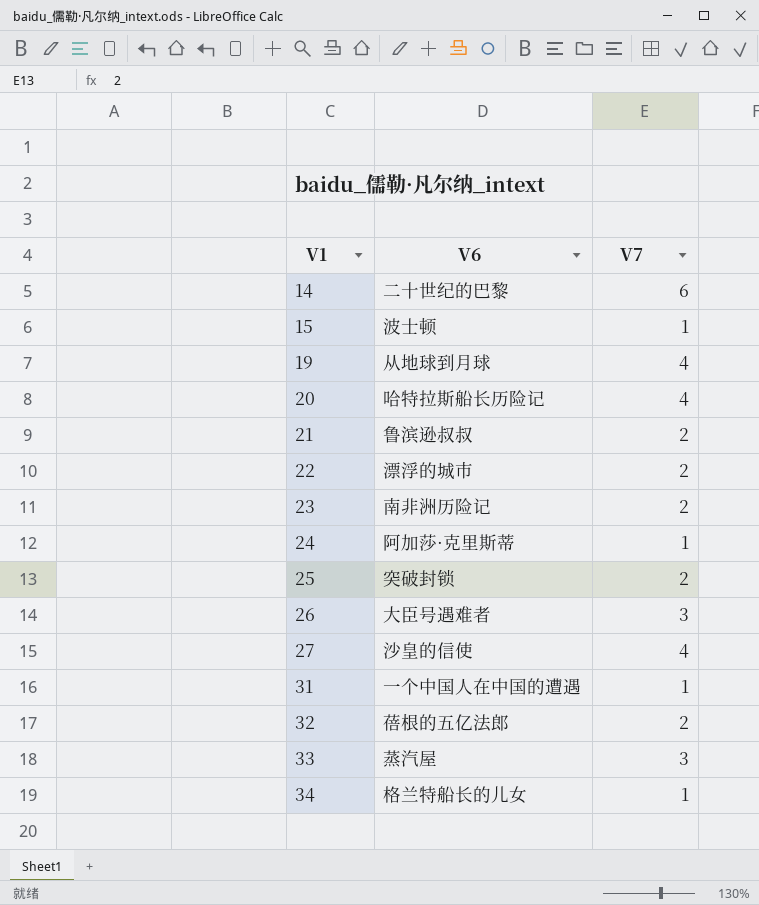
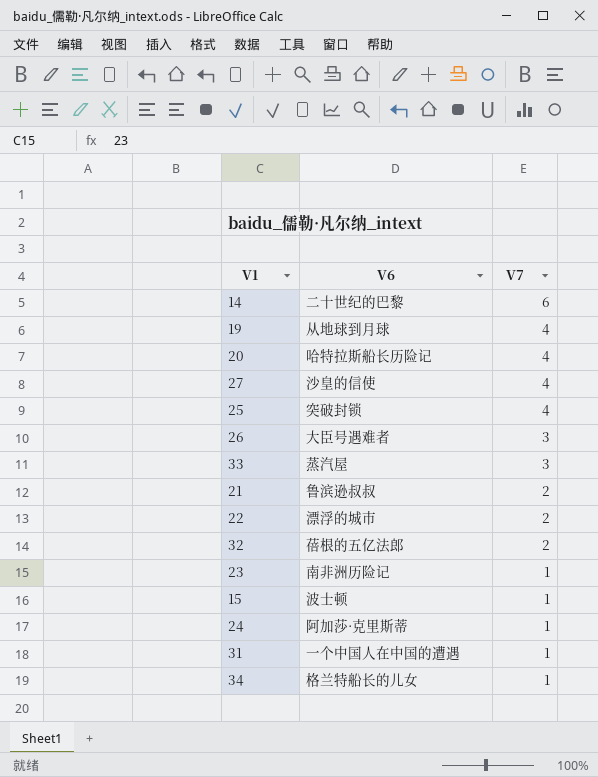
row order: V1 ascending -> V7 descending
25 | V7: 2 -> 4
23 | V7: 2 -> 1

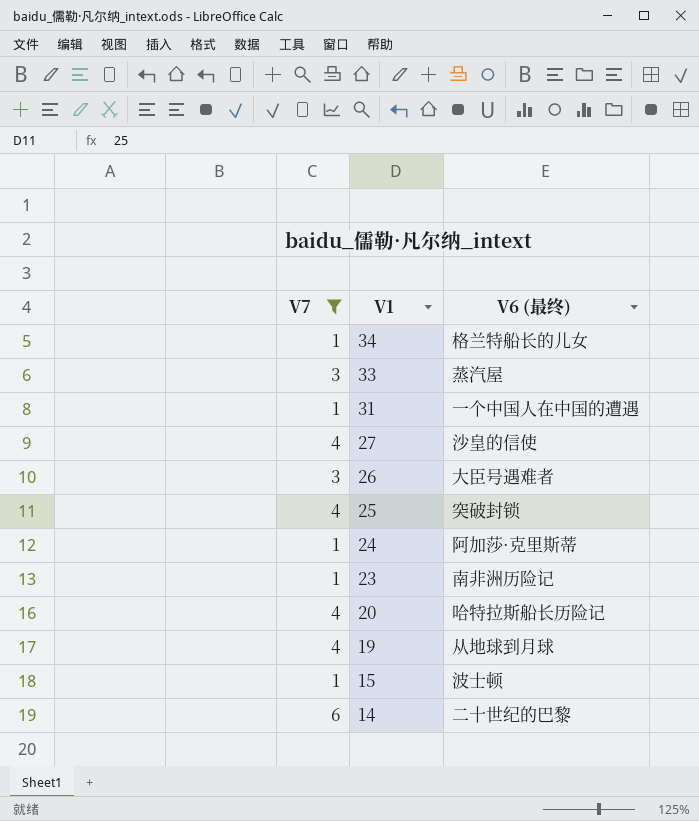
filter: none -> V7 != 2
row order: V7 descending -> V1 descending
column V7 | position: 3 -> 1
column name: V6 -> V6 (最终)

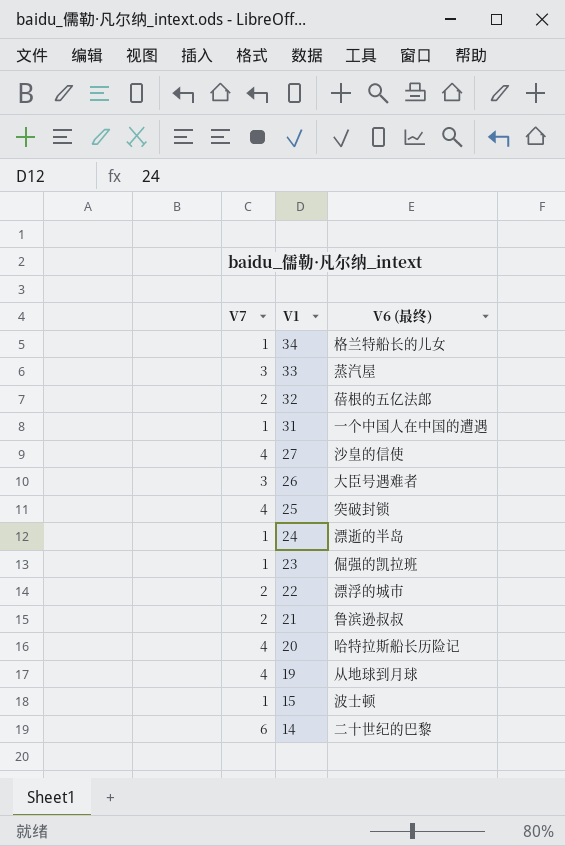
filter: V7 != 2 -> none
24 | V6 (最终): 阿加莎·克里斯蒂 -> 漂逝的半岛
23 | V6 (最终): 南非洲历险记 -> 倔强的凯拉班

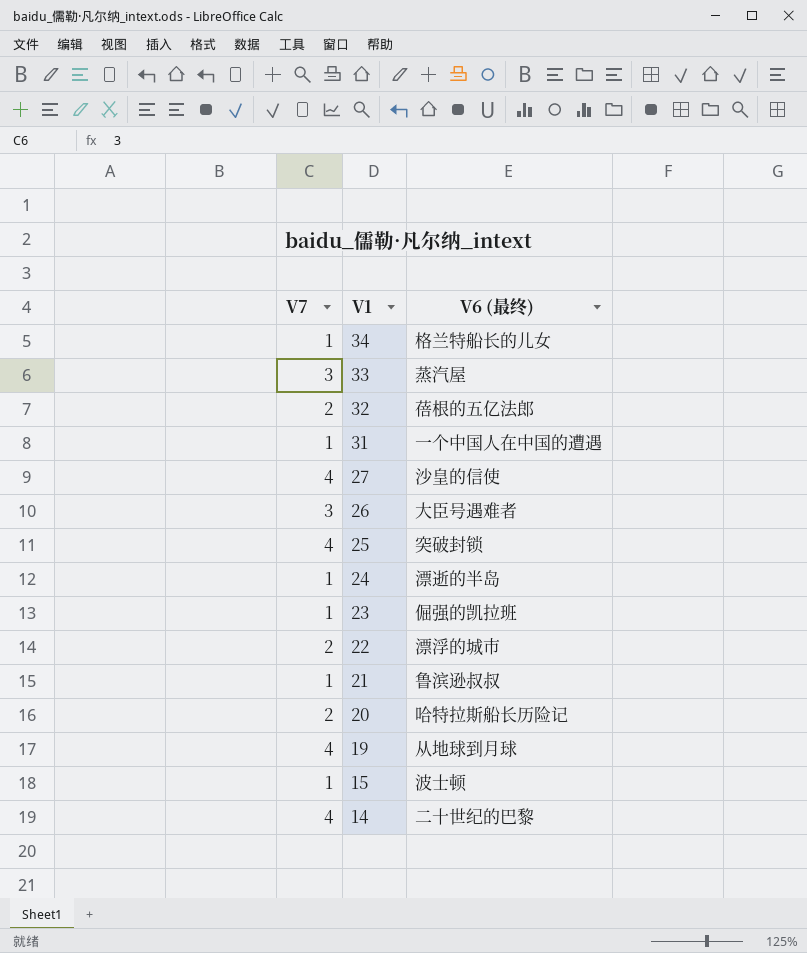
21 | V7: 2 -> 1
20 | V7: 4 -> 2
14 | V7: 6 -> 4

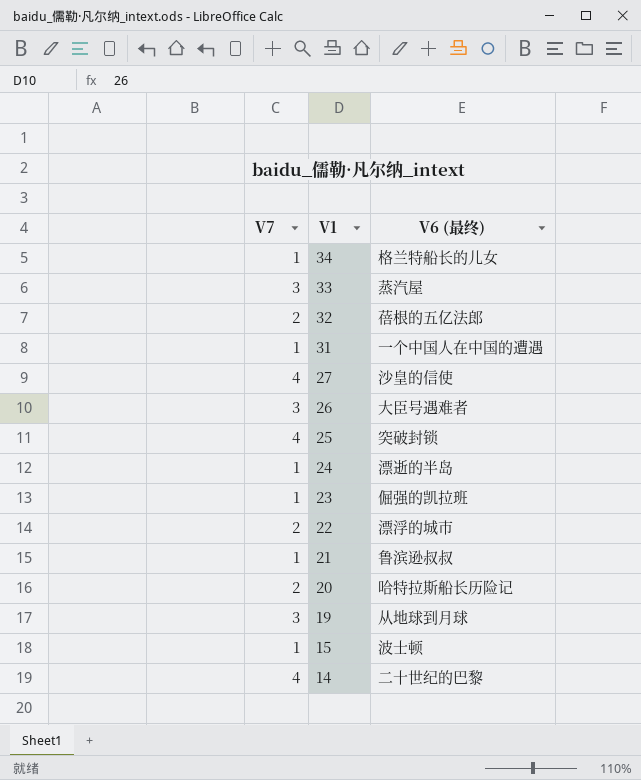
19 | V7: 4 -> 3

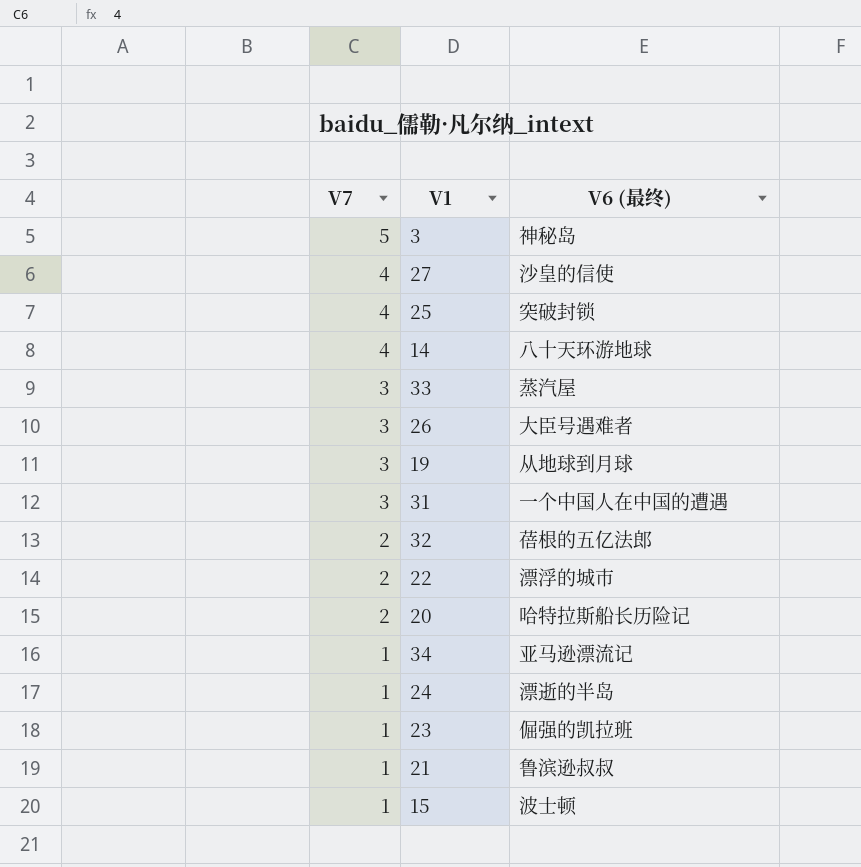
row order: V1 descending -> V7 descending
row 3: none -> 5 | 神秘岛
14 | V6 (最终): 二十世纪的巴黎 -> 八十天环游地球
31 | V7: 1 -> 3
34 | V6 (最终): 格兰特船长的儿女 -> 亚马逊漂流记

